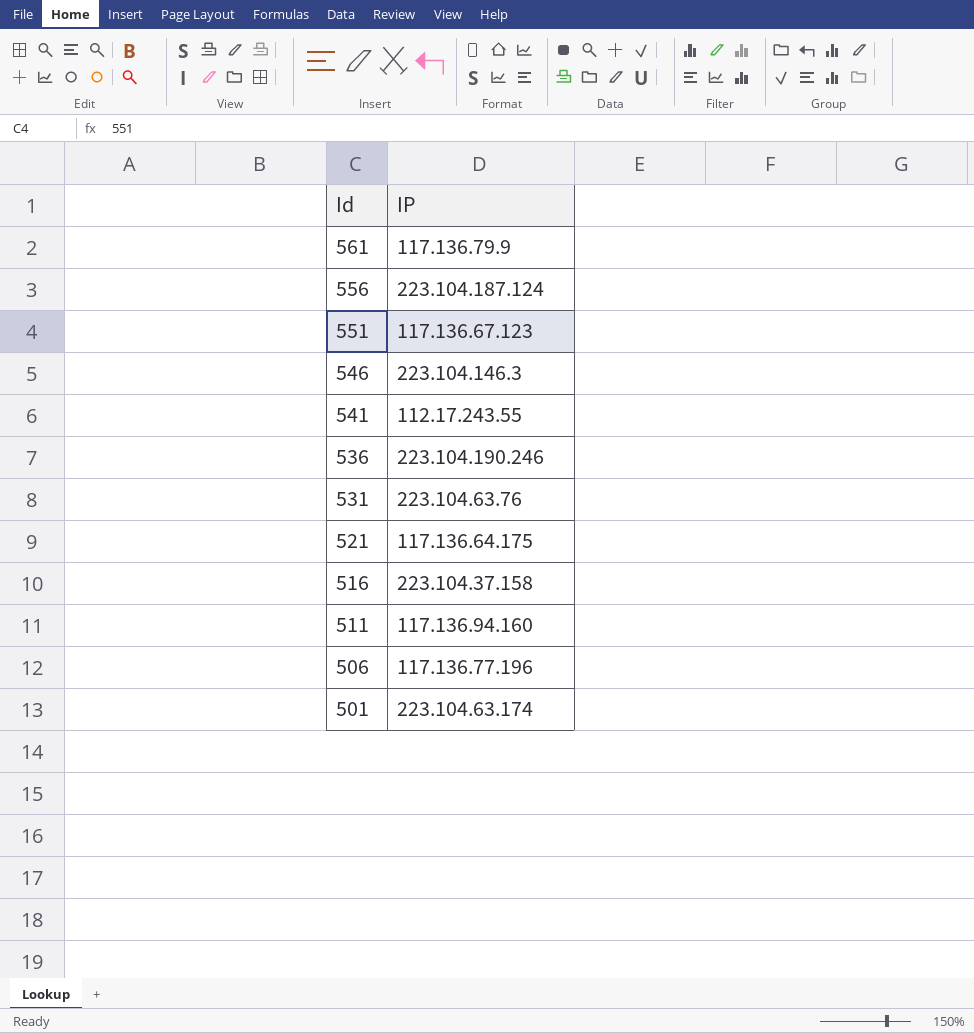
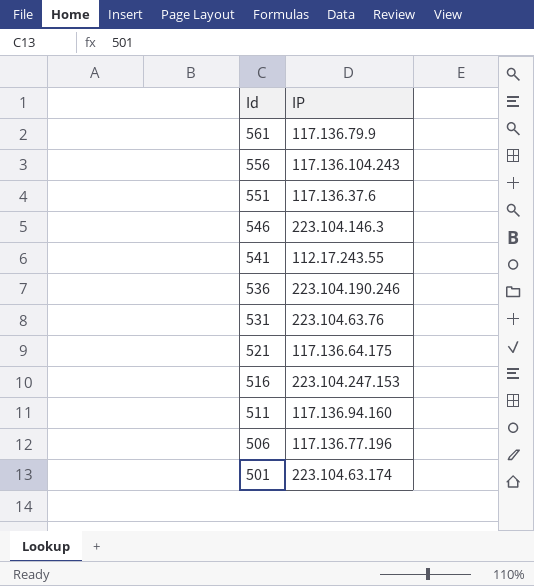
556 | IP: 223.104.187.124 -> 117.136.104.243
551 | IP: 117.136.67.123 -> 117.136.37.6
516 | IP: 223.104.37.158 -> 223.104.247.153

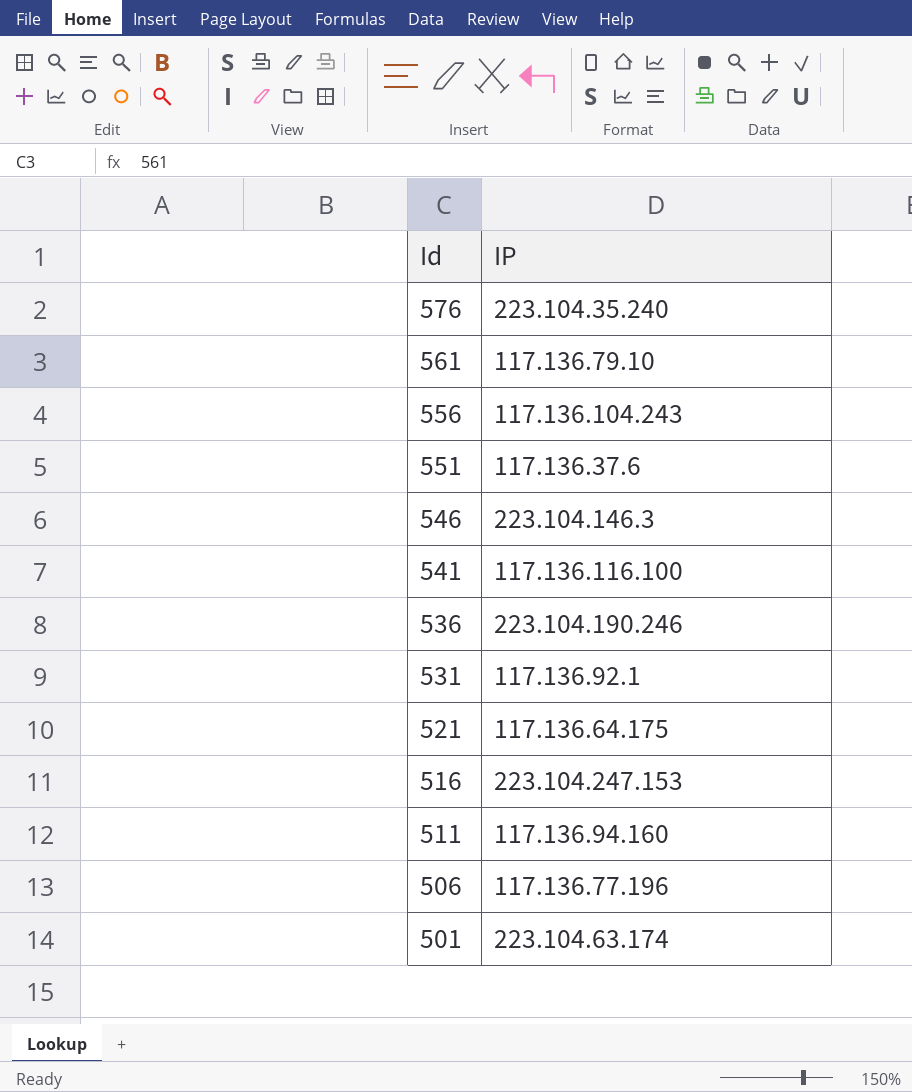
row 576: none -> 223.104.35.240
561 | IP: 117.136.79.9 -> 117.136.79.10
541 | IP: 112.17.243.55 -> 117.136.116.100
531 | IP: 223.104.63.76 -> 117.136.92.1

